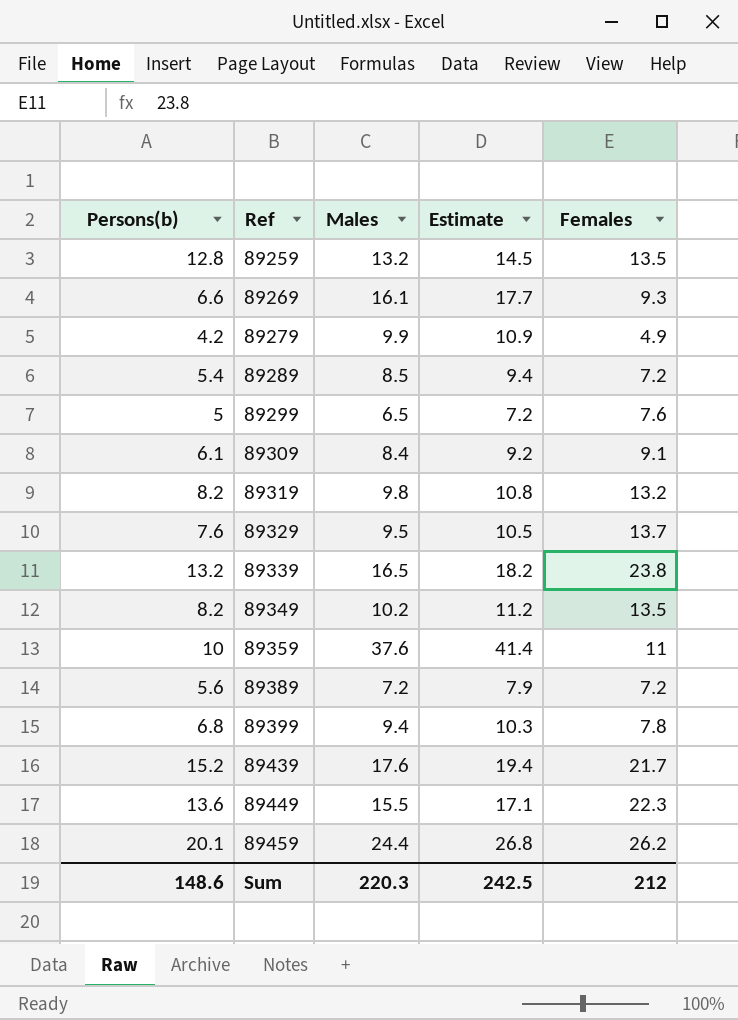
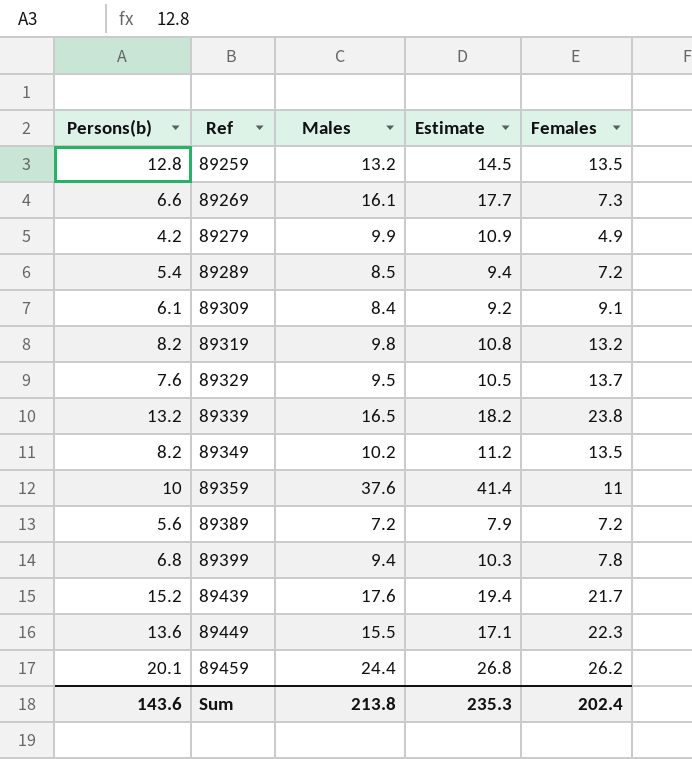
row 89299: 5 | 6.5 | 7.2 | 7.6 -> none
89269 | Females: 9.3 -> 7.3
Sum | Persons(b): 148.6 -> 143.6
Sum | Males: 220.3 -> 213.8
Sum | Estimate: 242.5 -> 235.3
Sum | Females: 212 -> 202.4

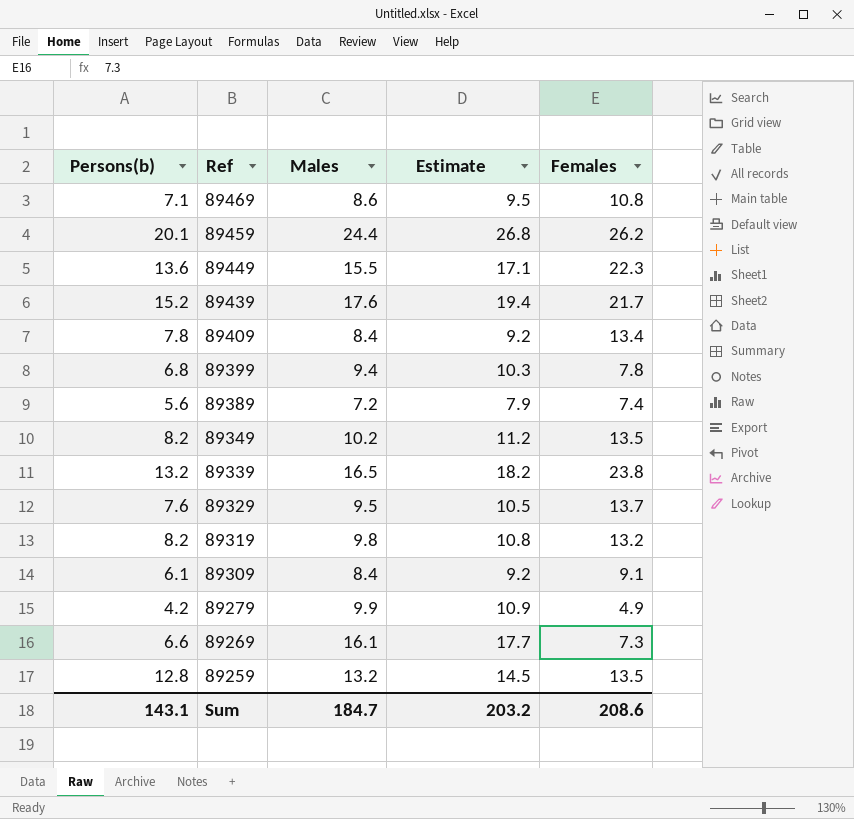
row order: Ref ascending -> Ref descending
row 89289: 5.4 | 8.5 | 9.4 | 7.2 -> none
row 89359: 10 | 37.6 | 41.4 | 11 -> none
row 89469: none -> 7.1 | 8.6 | 9.5 | 10.8
row 89409: none -> 7.8 | 8.4 | 9.2 | 13.4
89389 | Females: 7.2 -> 7.4
Sum | Persons(b): 143.6 -> 143.1
Sum | Males: 213.8 -> 184.7
Sum | Estimate: 235.3 -> 203.2
Sum | Females: 202.4 -> 208.6

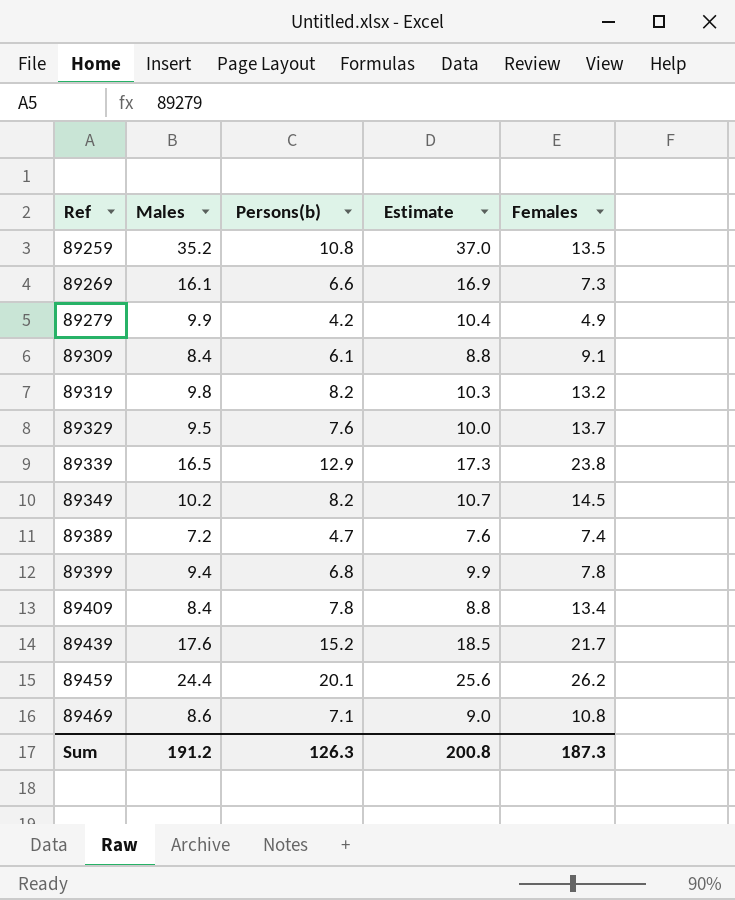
row order: Ref descending -> Ref ascending
column Persons(b) | position: 1 -> 3
column Estimate | formula: [Males] * 1.1 -> [Males] * 1.05
row 89449: 13.6 | 15.5 | 17.1 | 22.3 -> none
89259 | Males: 13.2 -> 35.2
89259 | Persons(b): 12.8 -> 10.8
89339 | Persons(b): 13.2 -> 12.9
89349 | Females: 13.5 -> 14.5
89389 | Persons(b): 5.6 -> 4.7
Sum | Males: 184.7 -> 191.2
Sum | Persons(b): 143.1 -> 126.3
Sum | Estimate: 203.2 -> 200.8
Sum | Females: 208.6 -> 187.3

